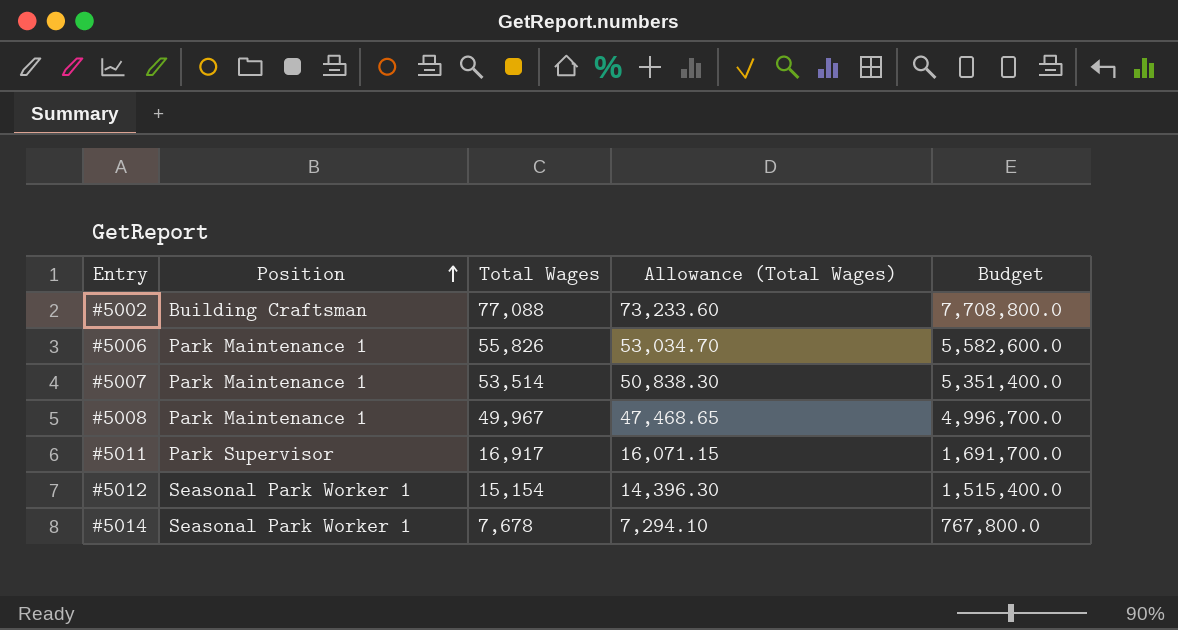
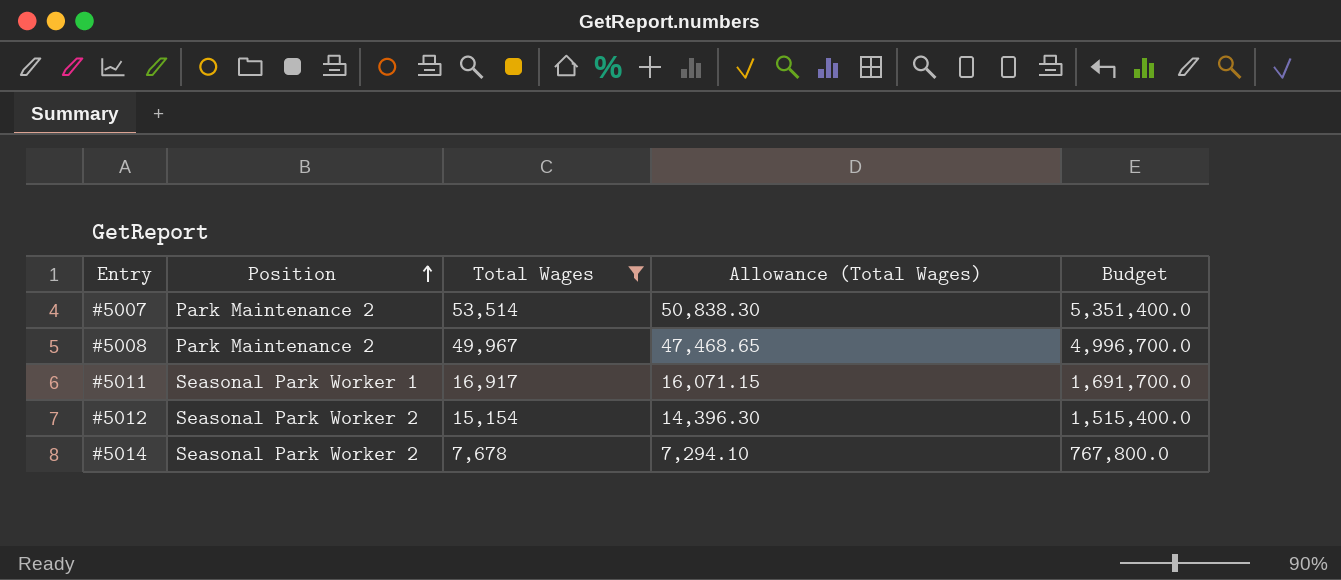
filter: none -> Total Wages <= 53,514
#5007 | Position: Park Maintenance 1 -> Park Maintenance 2
#5008 | Position: Park Maintenance 1 -> Park Maintenance 2
#5011 | Position: Park Supervisor -> Seasonal Park Worker 1
#5012 | Position: Seasonal Park Worker 1 -> Seasonal Park Worker 2
#5014 | Position: Seasonal Park Worker 1 -> Seasonal Park Worker 2

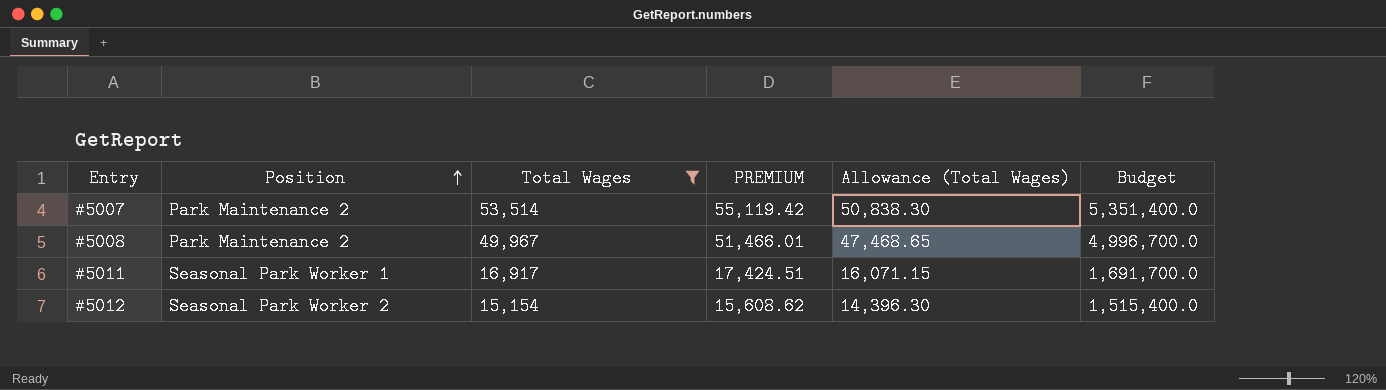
column PREMIUM | formula: none -> [Total Wages] * 1.03
row #5014: Seasonal Park Worker 2 | 7,678 | 7,294.10 | 767,800.0 -> none

